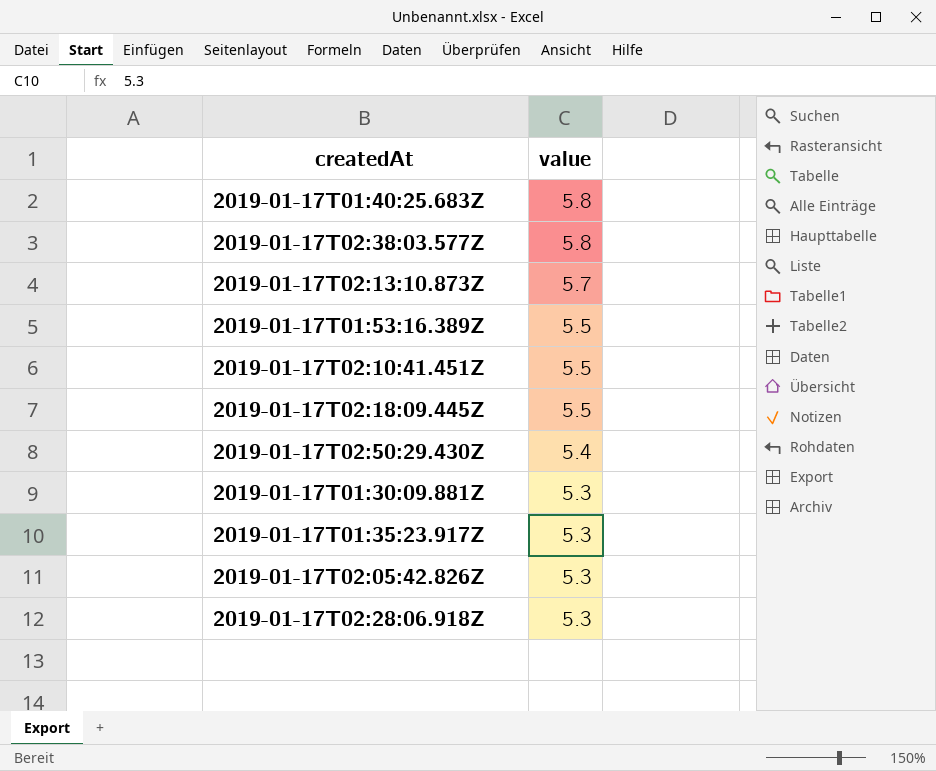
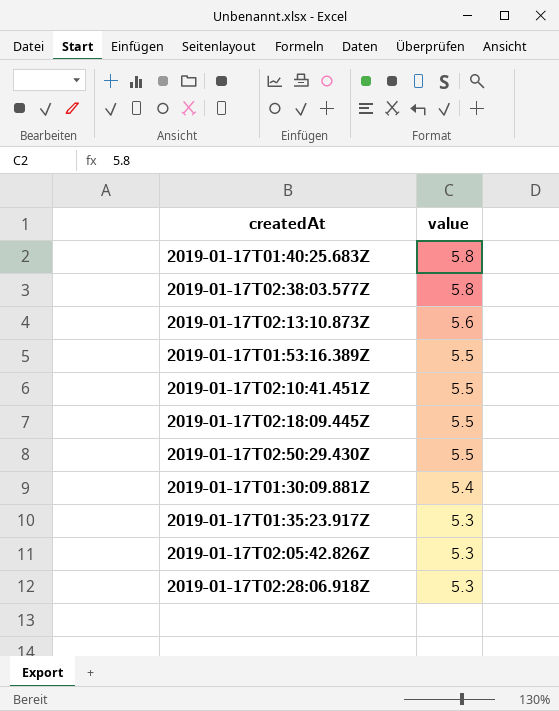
2019-01-17T02:13:10.873Z | value: 5.7 -> 5.6
2019-01-17T02:50:29.430Z | value: 5.4 -> 5.5
2019-01-17T01:30:09.881Z | value: 5.3 -> 5.4

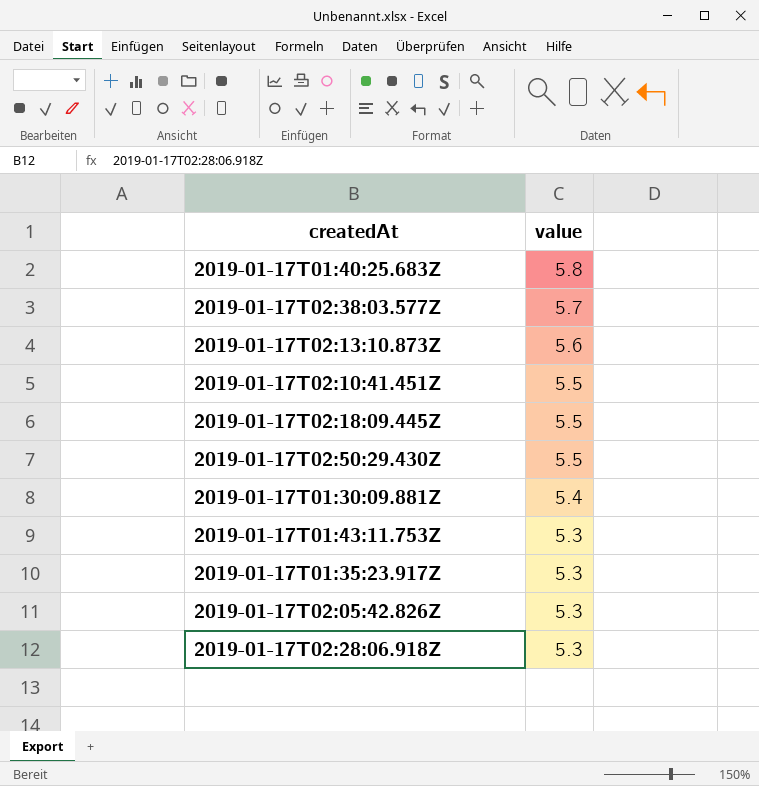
row 2019-01-17T01:53:16.389Z: 5.5 -> none
2019-01-17T02:38:03.577Z | value: 5.8 -> 5.7
row 2019-01-17T01:43:11.753Z: none -> 5.3

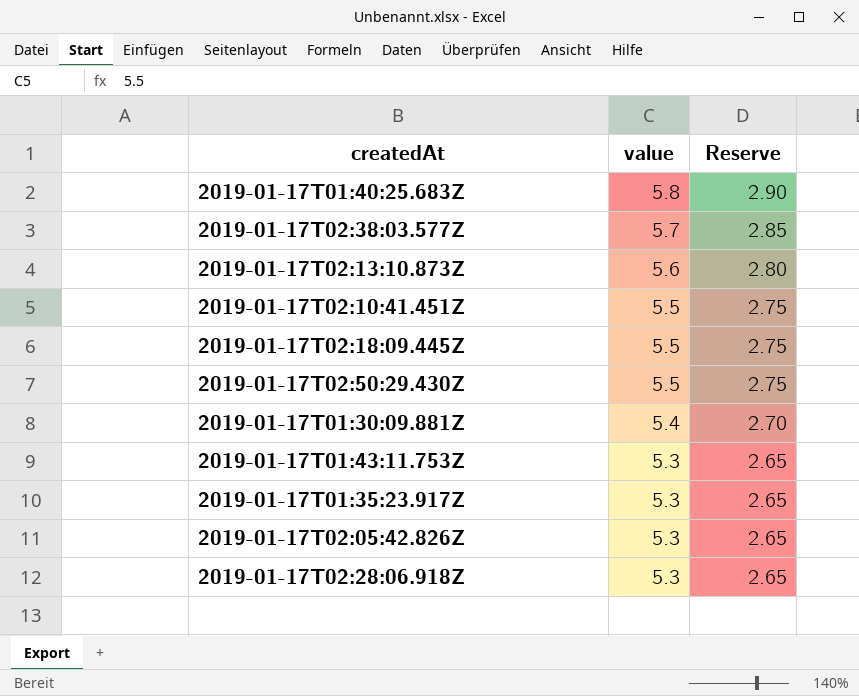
column Reserve | formula: none -> [value] * 0.5

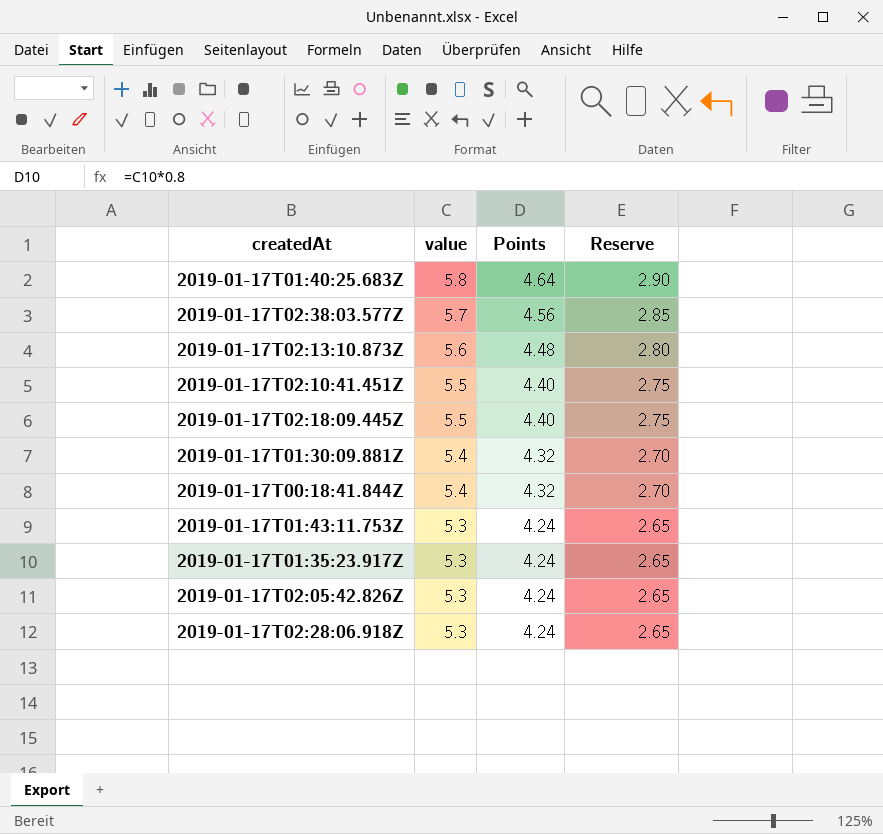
column Points | formula: none -> [value] * 0.8
row 2019-01-17T02:50:29.430Z: 5.5 | 2.75 -> none
row 2019-01-17T00:18:41.844Z: none -> 5.4 | 4.32 | 2.70

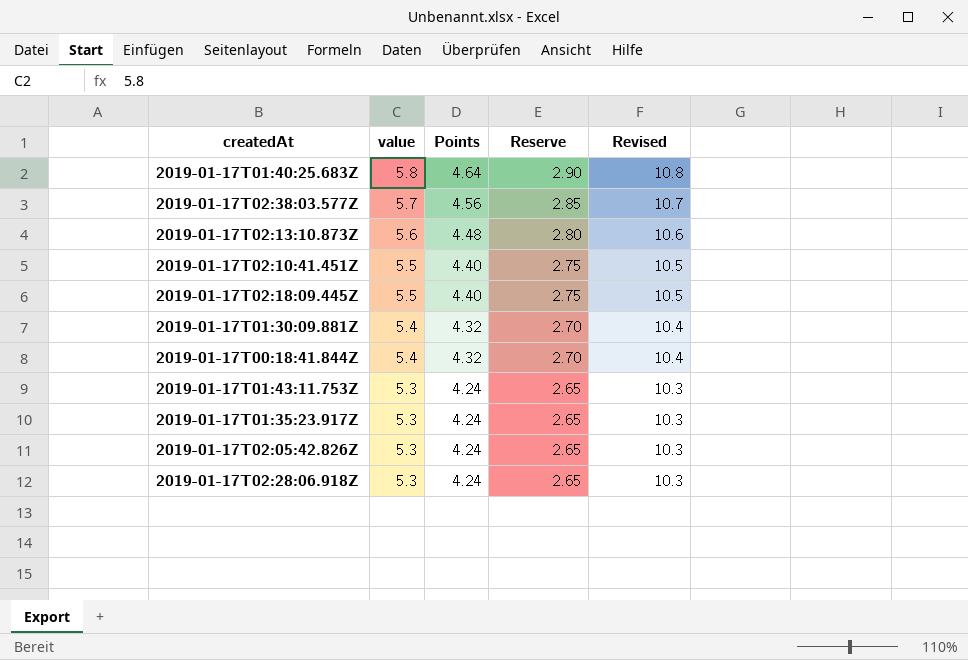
column Revised | formula: none -> [value] + 5

